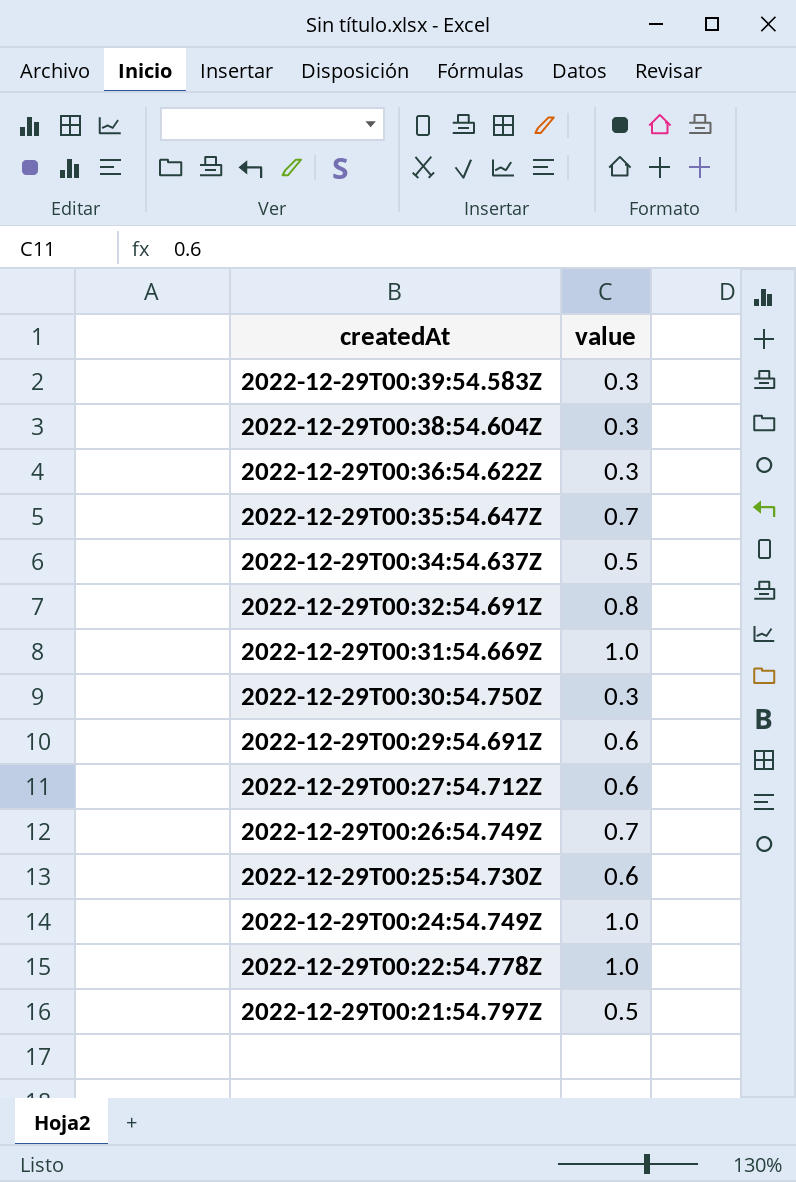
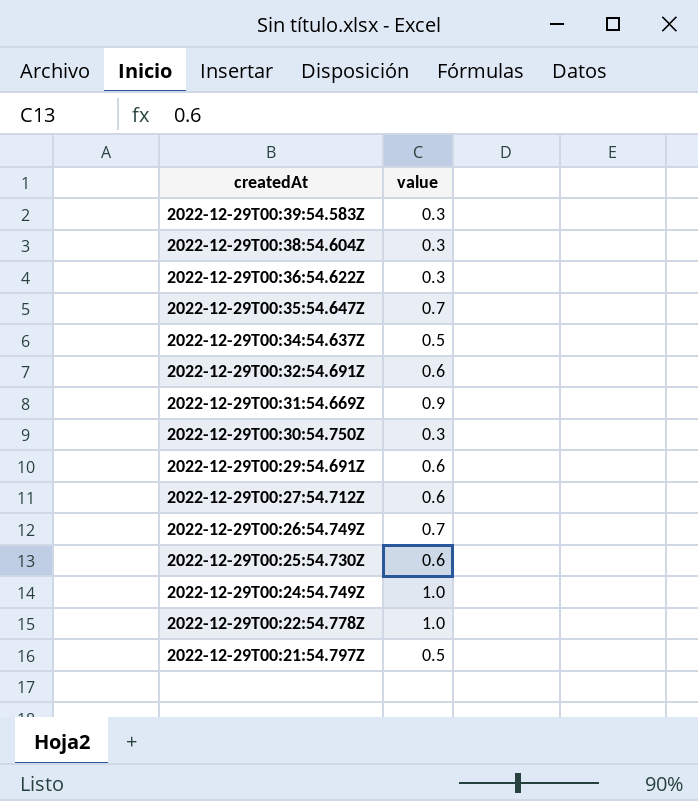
2022-12-29T00:32:54.691Z | value: 0.8 -> 0.6
2022-12-29T00:31:54.669Z | value: 1.0 -> 0.9

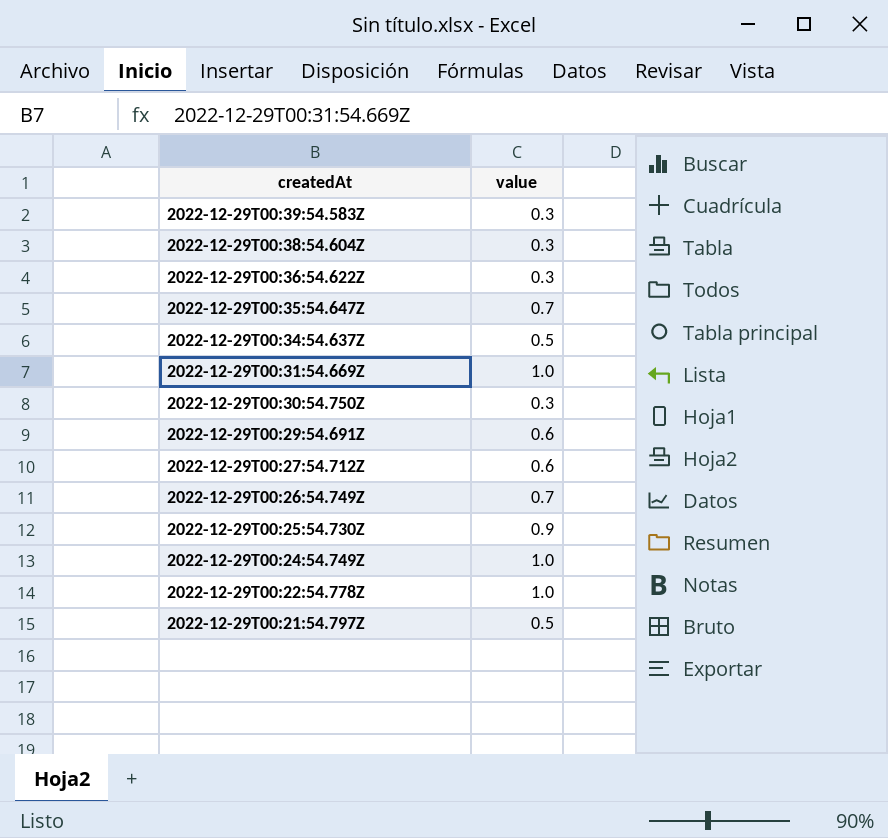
row 2022-12-29T00:32:54.691Z: 0.6 -> none
2022-12-29T00:31:54.669Z | value: 0.9 -> 1.0
2022-12-29T00:25:54.730Z | value: 0.6 -> 0.9

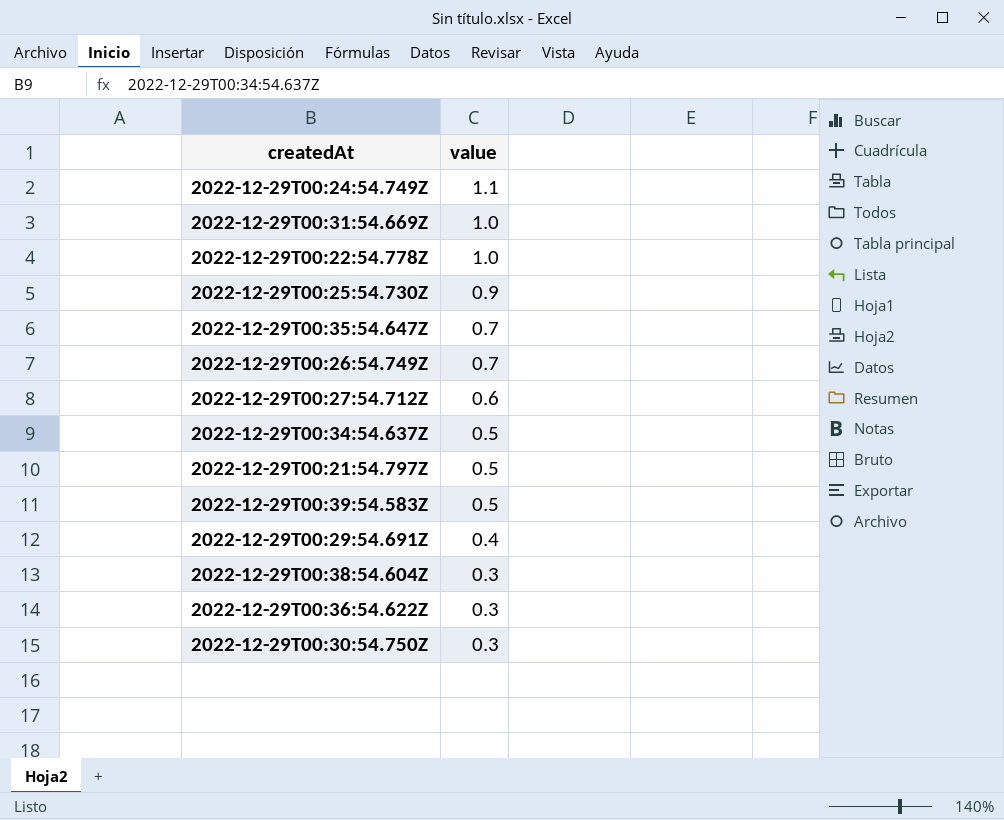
row order: createdAt descending -> value descending
2022-12-29T00:24:54.749Z | value: 1.0 -> 1.1
2022-12-29T00:39:54.583Z | value: 0.3 -> 0.5
2022-12-29T00:29:54.691Z | value: 0.6 -> 0.4

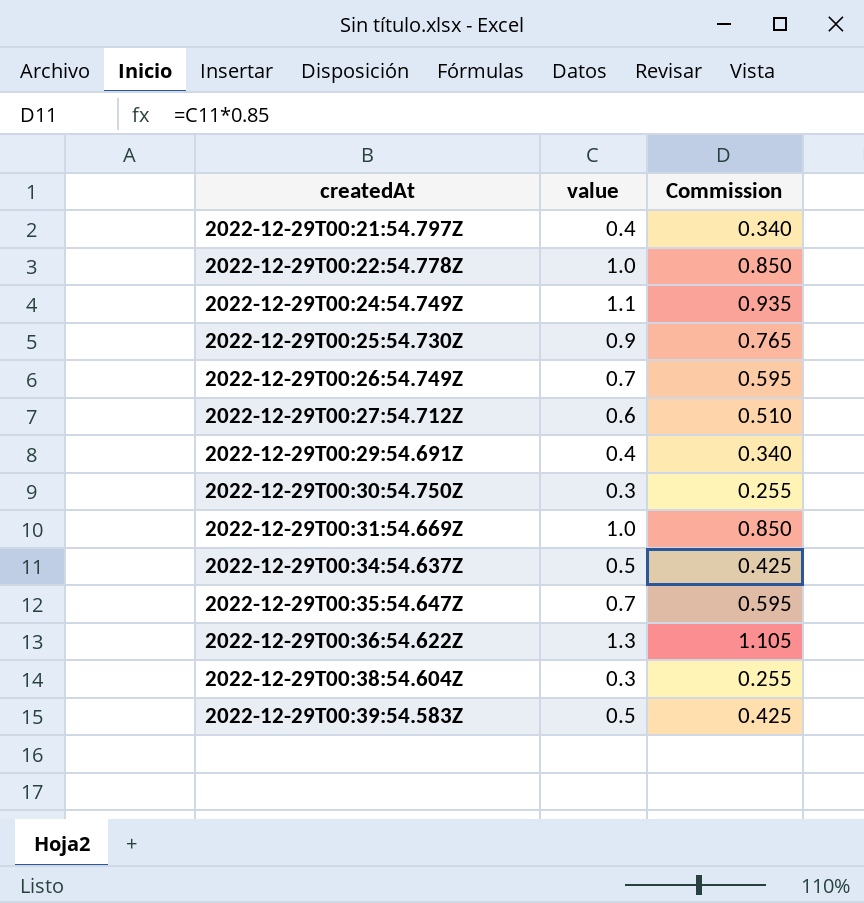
row order: value descending -> createdAt ascending
column Commission | formula: none -> [value] * 0.85
2022-12-29T00:21:54.797Z | value: 0.5 -> 0.4
2022-12-29T00:36:54.622Z | value: 0.3 -> 1.3

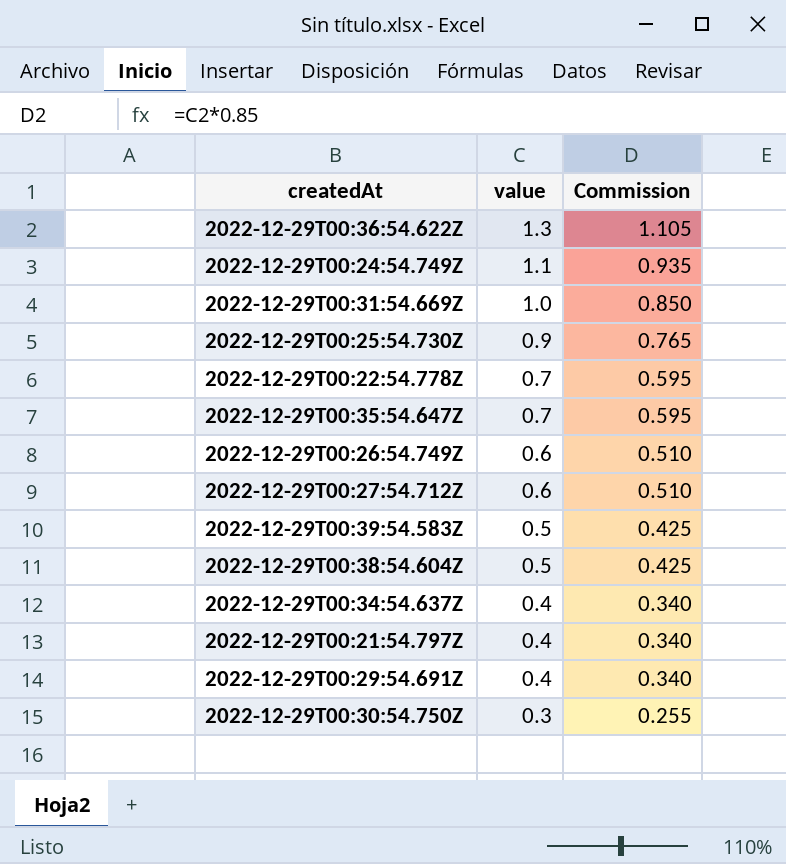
row order: createdAt ascending -> value descending
2022-12-29T00:22:54.778Z | value: 1.0 -> 0.7
2022-12-29T00:22:54.778Z | Commission: 0.850 -> 0.595
2022-12-29T00:26:54.749Z | value: 0.7 -> 0.6
2022-12-29T00:26:54.749Z | Commission: 0.595 -> 0.510
2022-12-29T00:38:54.604Z | value: 0.3 -> 0.5
2022-12-29T00:38:54.604Z | Commission: 0.255 -> 0.425
2022-12-29T00:34:54.637Z | value: 0.5 -> 0.4
2022-12-29T00:34:54.637Z | Commission: 0.425 -> 0.340

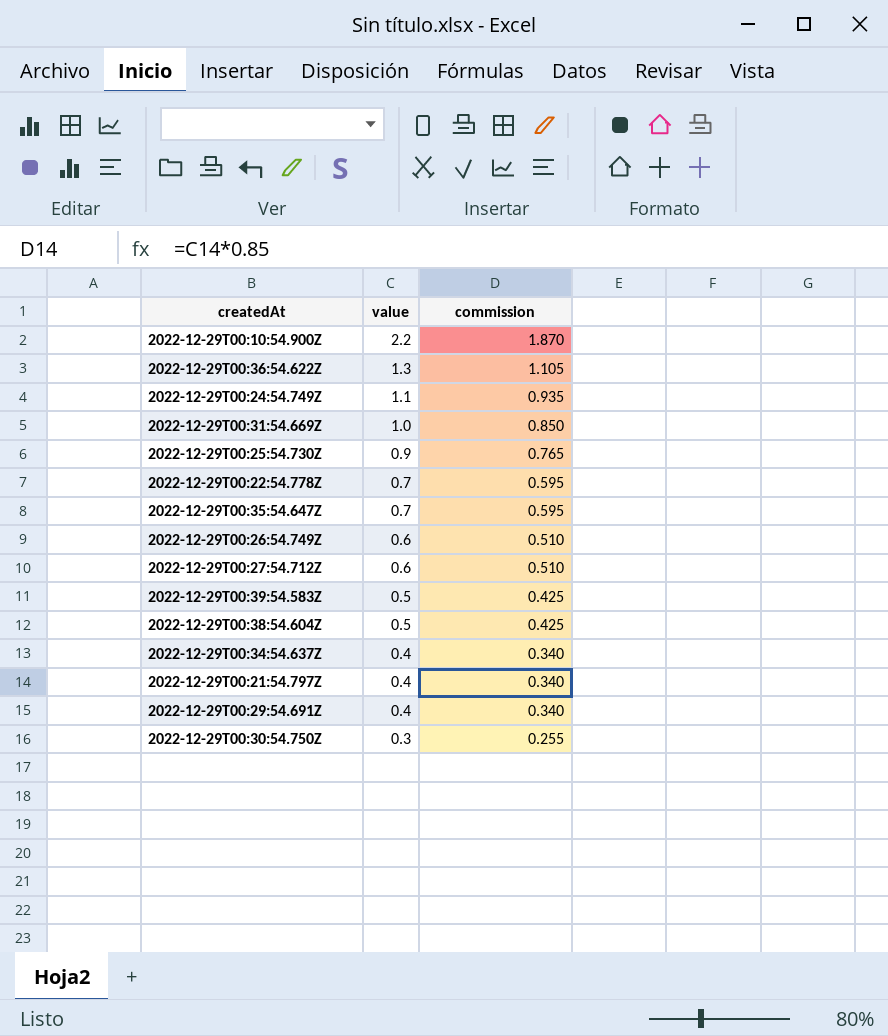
column name: Commission -> commission
row 2022-12-29T00:10:54.900Z: none -> 2.2 | 1.870

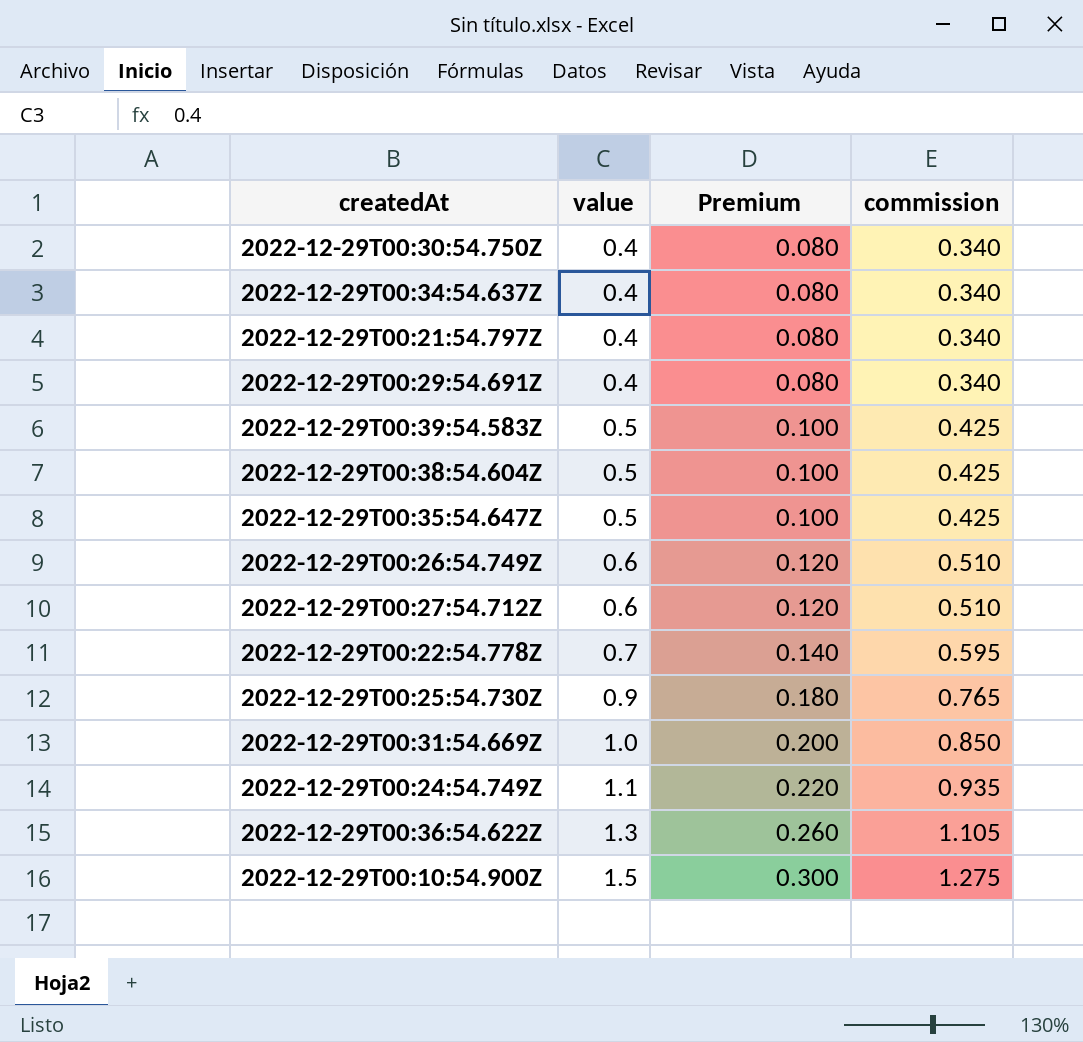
row order: value descending -> value ascending
column Premium | formula: none -> [value] * 0.2
2022-12-29T00:30:54.750Z | value: 0.3 -> 0.4
2022-12-29T00:30:54.750Z | commission: 0.255 -> 0.340
2022-12-29T00:35:54.647Z | value: 0.7 -> 0.5
2022-12-29T00:35:54.647Z | commission: 0.595 -> 0.425
2022-12-29T00:10:54.900Z | value: 2.2 -> 1.5
2022-12-29T00:10:54.900Z | commission: 1.870 -> 1.275

